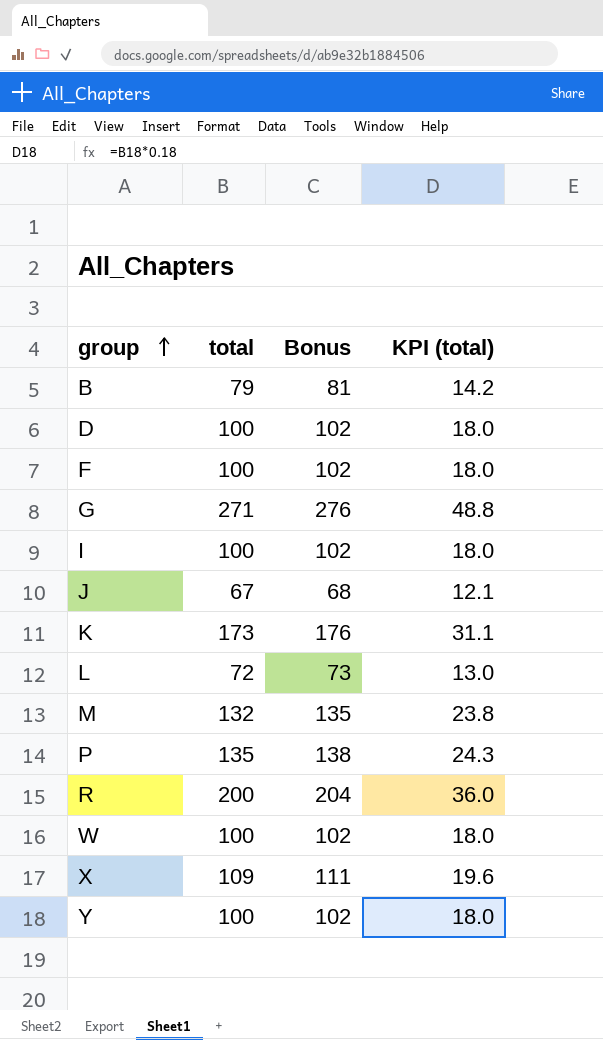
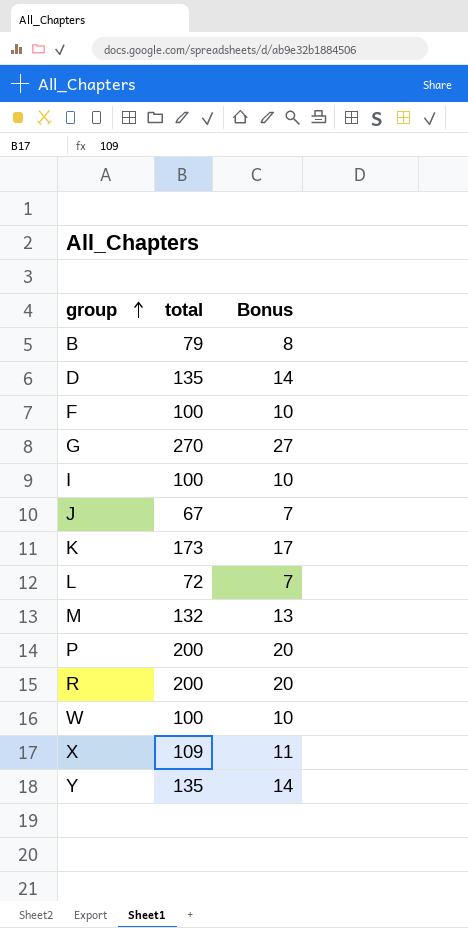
column KPI (total) | formula: [total] * 0.18 -> none
column Bonus | formula: [total] * 1.02 -> [total] * 0.1
D | total: 100 -> 135
G | total: 271 -> 270
P | total: 135 -> 200
Y | total: 100 -> 135

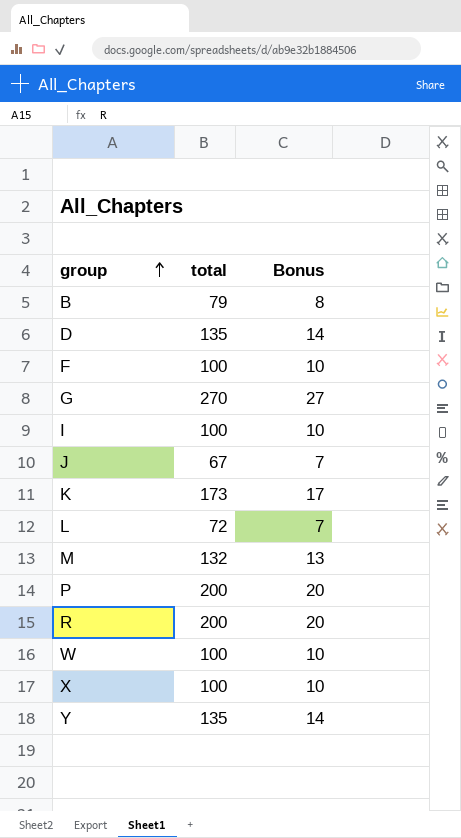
X | total: 109 -> 100
X | Bonus: 11 -> 10

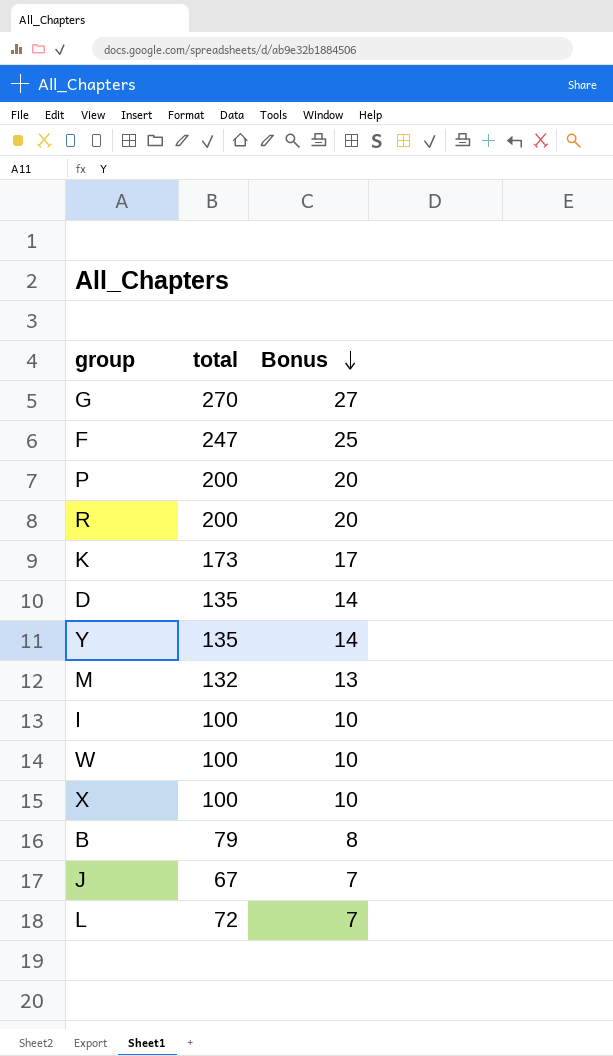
row order: group ascending -> Bonus descending
F | total: 100 -> 247
F | Bonus: 10 -> 25

